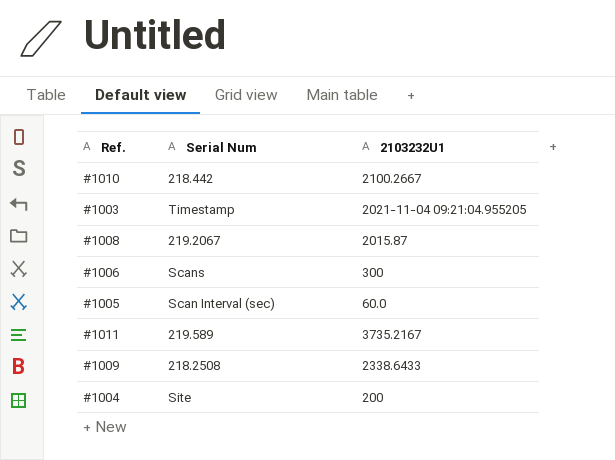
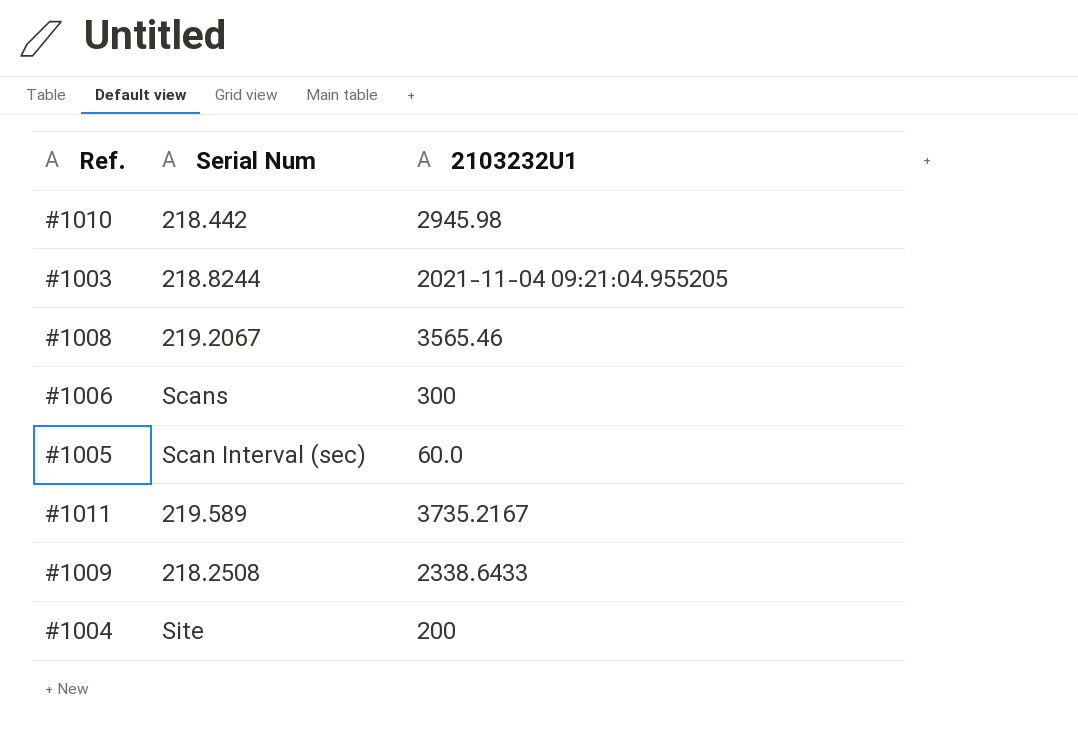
#1010 | 2103232U1: 2100.2667 -> 2945.98
#1003 | Serial Num: Timestamp -> 218.8244
#1008 | 2103232U1: 2015.87 -> 3565.46

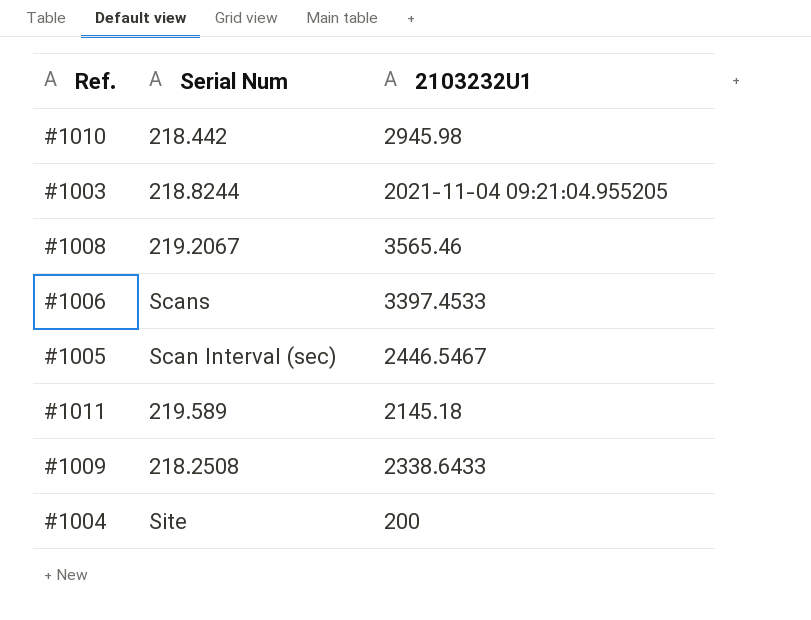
#1006 | 2103232U1: 300 -> 3397.4533
#1005 | 2103232U1: 60.0 -> 2446.5467
#1011 | 2103232U1: 3735.2167 -> 2145.18

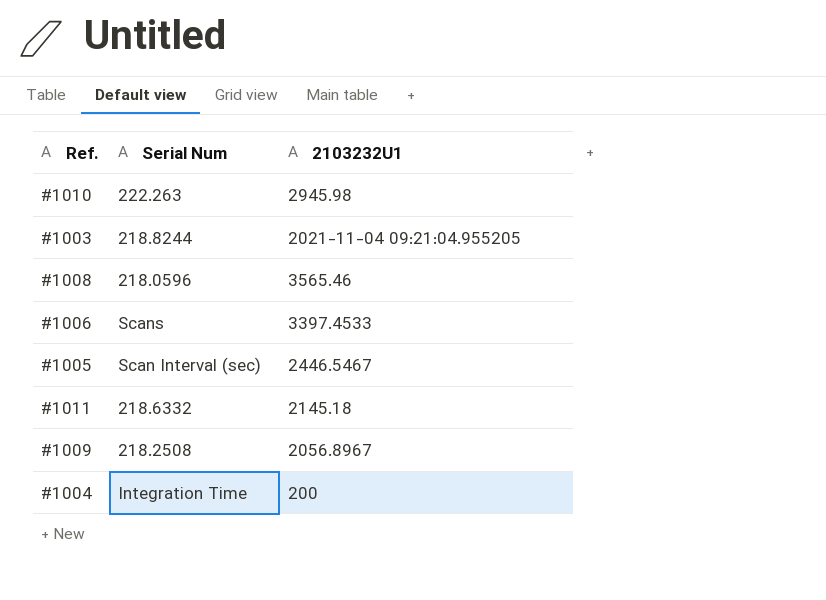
#1010 | Serial Num: 218.442 -> 222.263
#1008 | Serial Num: 219.2067 -> 218.0596
#1011 | Serial Num: 219.589 -> 218.6332
#1009 | 2103232U1: 2338.6433 -> 2056.8967
#1004 | Serial Num: Site -> Integration Time

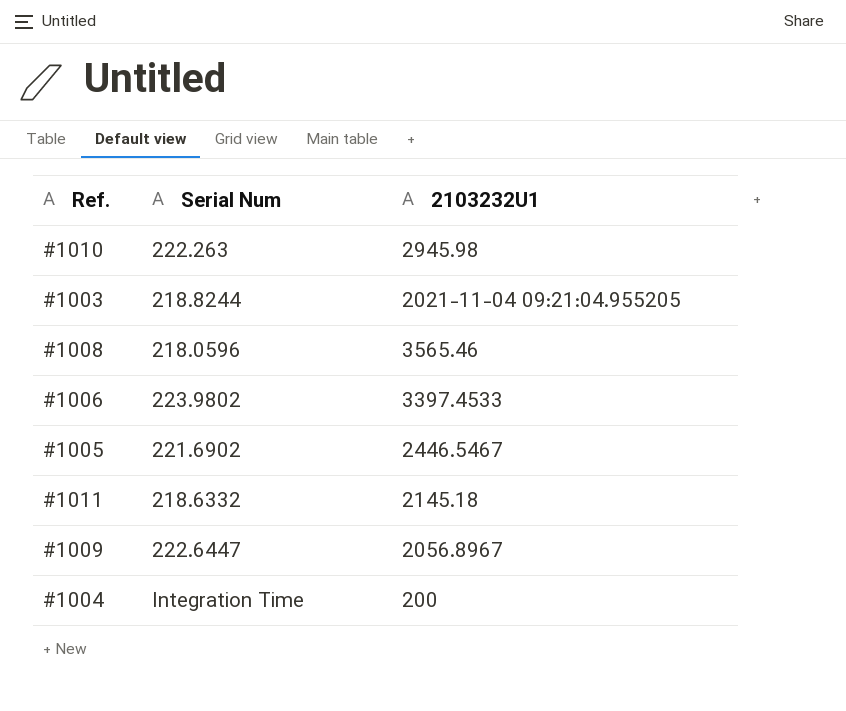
#1006 | Serial Num: Scans -> 223.9802
#1005 | Serial Num: Scan Interval (sec) -> 221.6902
#1009 | Serial Num: 218.2508 -> 222.6447

